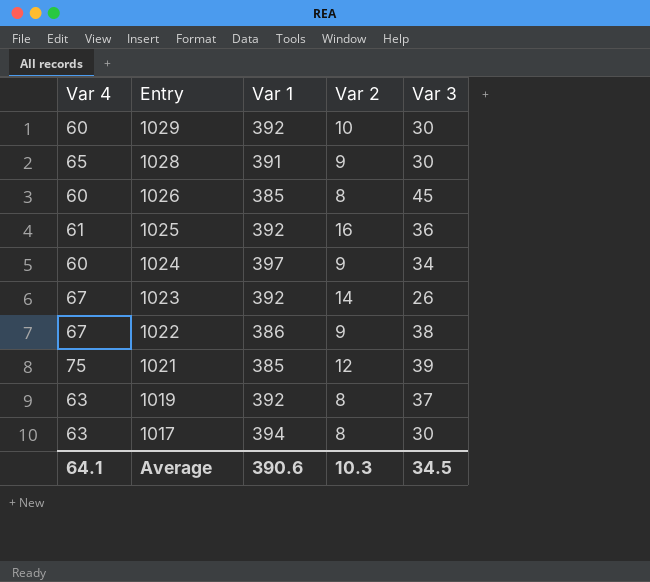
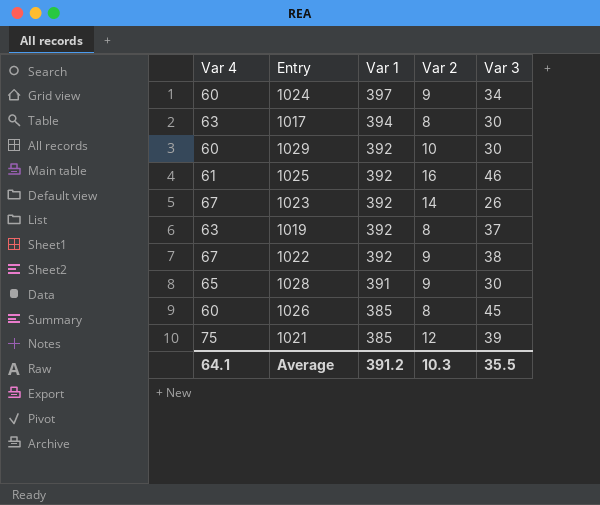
row order: Entry descending -> Var 1 descending
1025 | Var 3: 36 -> 46
1022 | Var 1: 386 -> 392
Average | Var 1: 390.6 -> 391.2
Average | Var 3: 34.5 -> 35.5

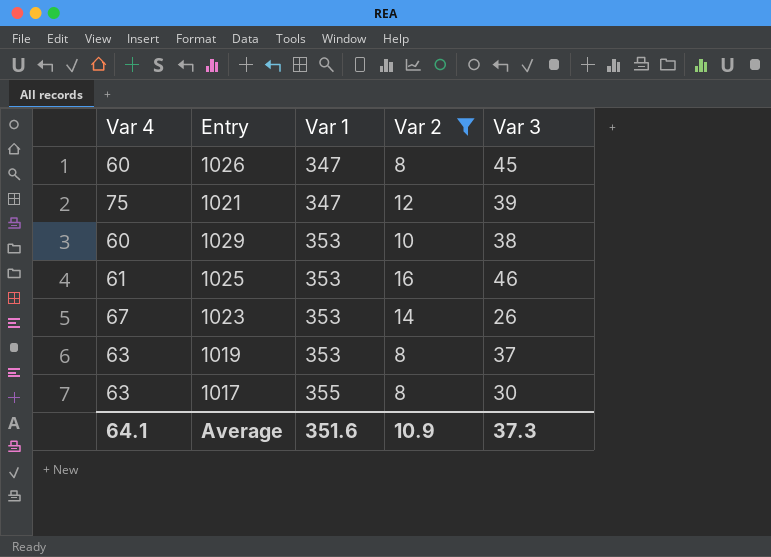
filter: none -> Var 2 != 9
row order: Var 1 descending -> Var 1 ascending
1026 | Var 1: 385 -> 347
1021 | Var 1: 385 -> 347
1029 | Var 1: 392 -> 353
1029 | Var 3: 30 -> 38
1025 | Var 1: 392 -> 353
1023 | Var 1: 392 -> 353
1019 | Var 1: 392 -> 353
1017 | Var 1: 394 -> 355
Average | Var 1: 391.2 -> 351.6
Average | Var 2: 10.3 -> 10.9
Average | Var 3: 35.5 -> 37.3

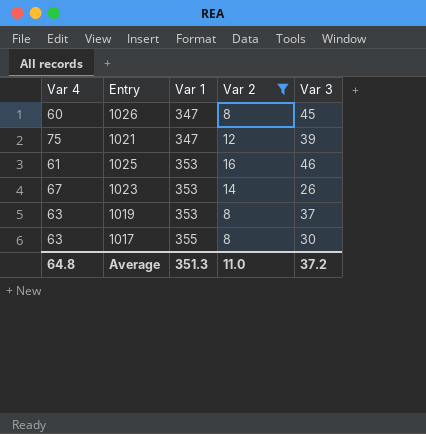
row 1029: 60 | 353 | 10 | 38 -> none
Average | Var 4: 64.1 -> 64.8
Average | Var 1: 351.6 -> 351.3
Average | Var 2: 10.9 -> 11.0
Average | Var 3: 37.3 -> 37.2

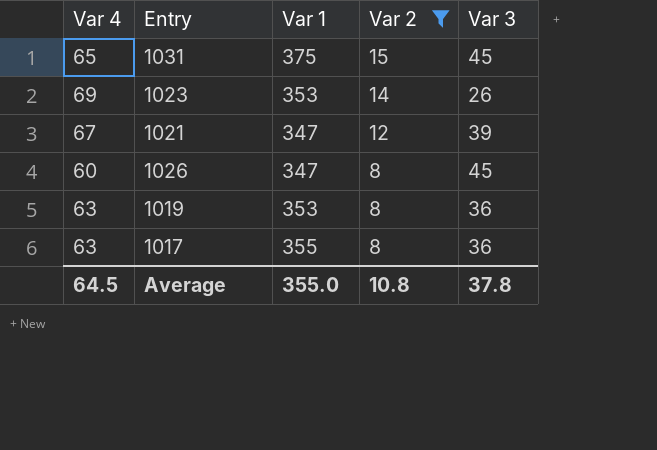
row order: Var 1 ascending -> Var 2 descending
row 1025: 61 | 353 | 16 | 46 -> none
row 1031: none -> 65 | 375 | 15 | 45
1023 | Var 4: 67 -> 69
1021 | Var 4: 75 -> 67
1019 | Var 3: 37 -> 36
1017 | Var 3: 30 -> 36
Average | Var 4: 64.8 -> 64.5
Average | Var 1: 351.3 -> 355.0
Average | Var 2: 11.0 -> 10.8
Average | Var 3: 37.2 -> 37.8

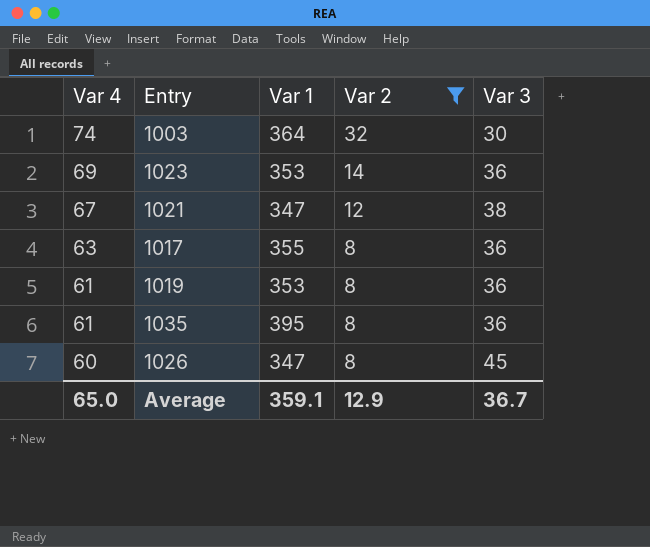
row order: Var 2 descending -> Var 4 descending
row 1031: 65 | 375 | 15 | 45 -> none
row 1003: none -> 74 | 364 | 32 | 30
1023 | Var 3: 26 -> 36
1021 | Var 3: 39 -> 38
1019 | Var 4: 63 -> 61
row 1035: none -> 61 | 395 | 8 | 36
Average | Var 4: 64.5 -> 65.0
Average | Var 1: 355.0 -> 359.1
Average | Var 2: 10.8 -> 12.9
Average | Var 3: 37.8 -> 36.7

